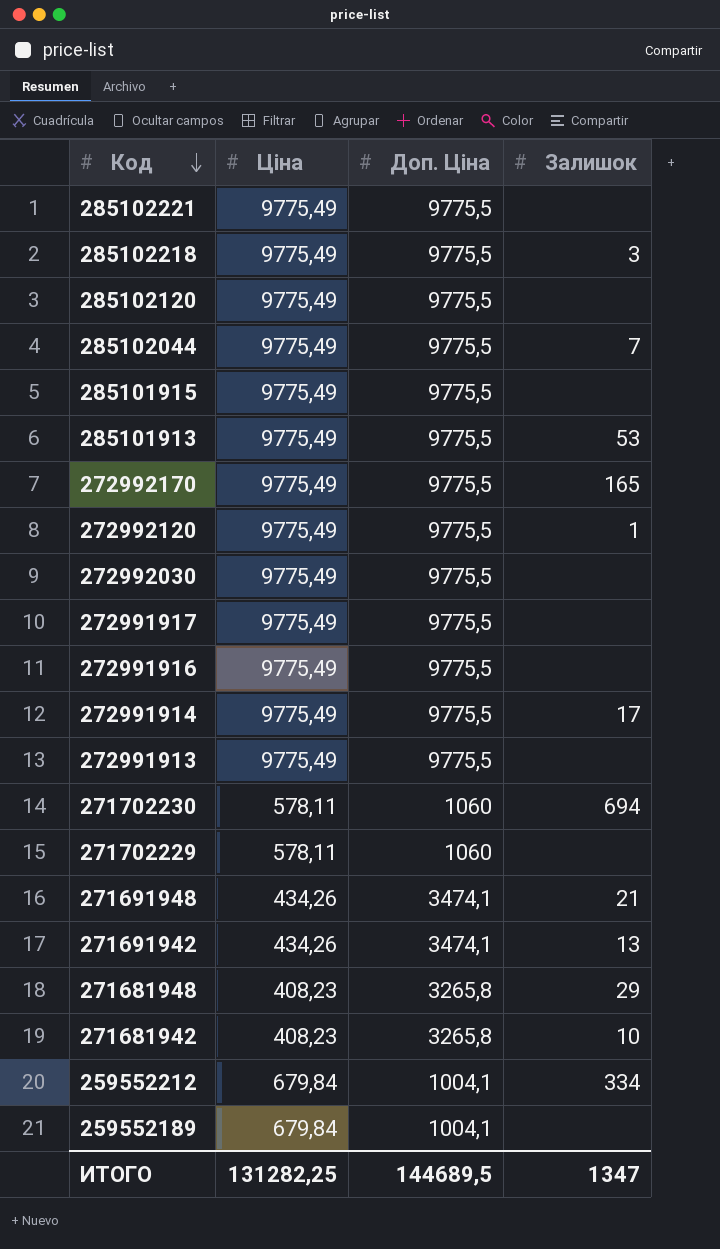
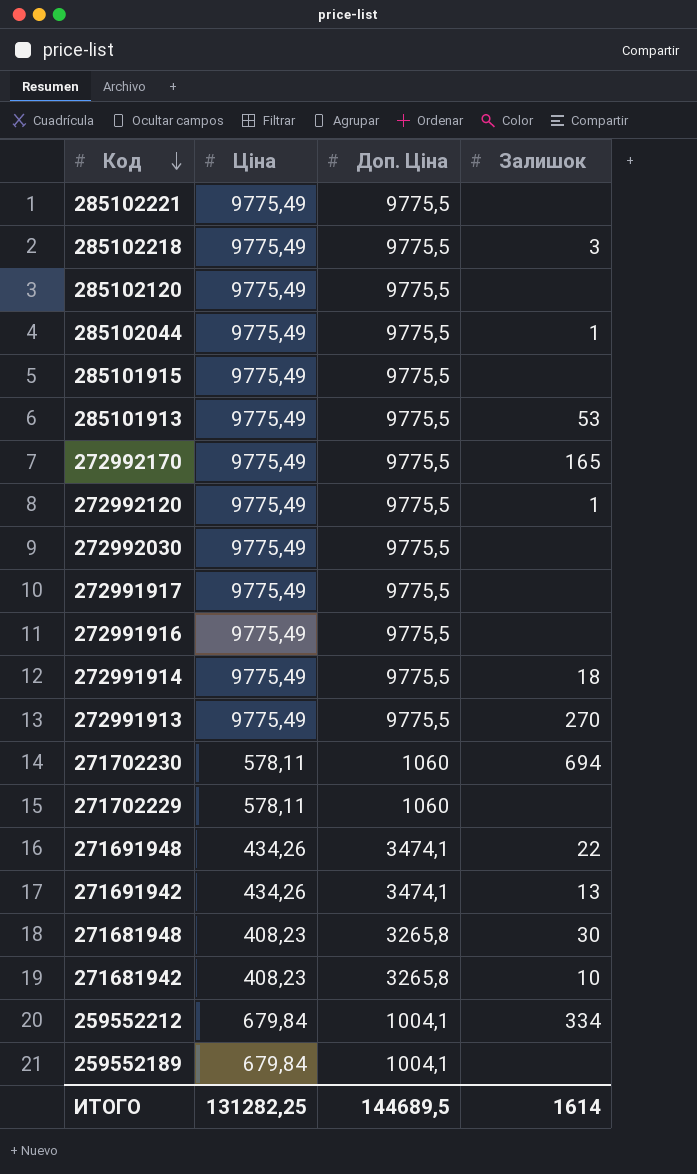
285102044 | Залишок: 7 -> 1
272991914 | Залишок: 17 -> 18
272991913 | Залишок: none -> 270
271691948 | Залишок: 21 -> 22
271681948 | Залишок: 29 -> 30
ИТОГО | Залишок: 1347 -> 1614

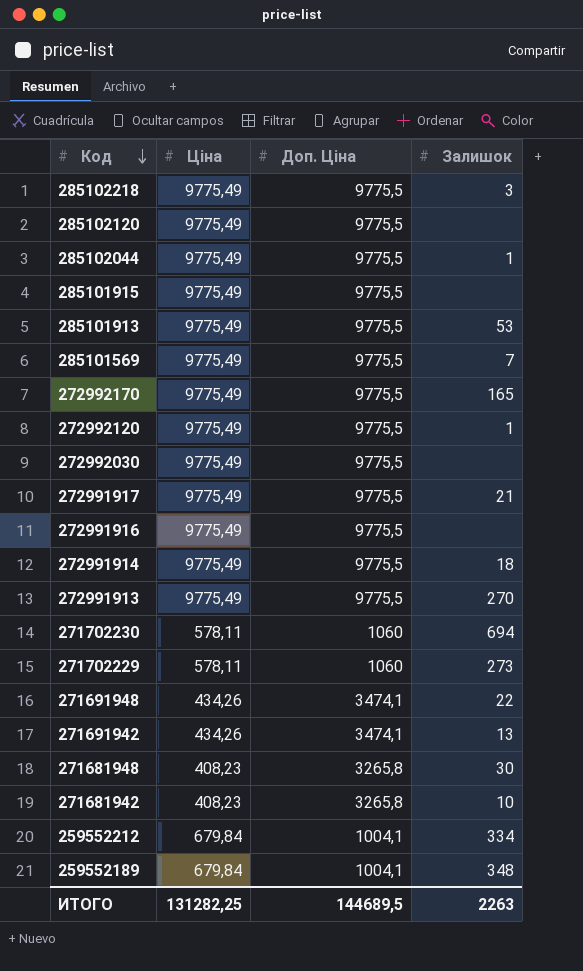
row 285102221: 9775,49 | 9775,5 | none -> none
row 285101569: none -> 9775,49 | 9775,5 | 7
272991917 | Залишок: none -> 21
271702229 | Залишок: none -> 273
259552189 | Залишок: none -> 348
ИТОГО | Залишок: 1614 -> 2263

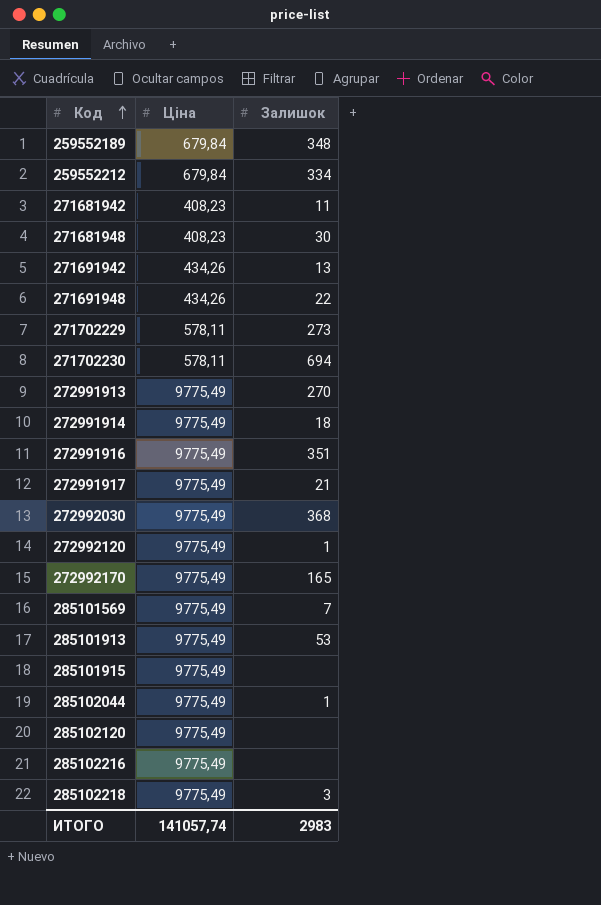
row order: Код descending -> Код ascending
column Доп. Ціна | position: 3 -> none
271681942 | Залишок: 10 -> 11
272991916 | Залишок: none -> 351
272992030 | Залишок: none -> 368
row 285102216: none -> 9775,49 | none
ИТОГО | Ціна: 131282,25 -> 141057,74
ИТОГО | Залишок: 2263 -> 2983

